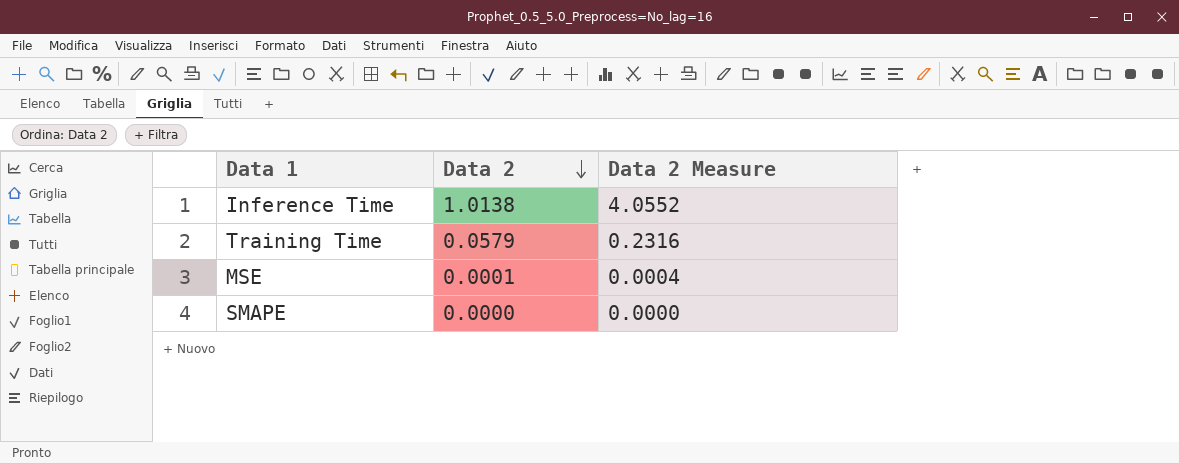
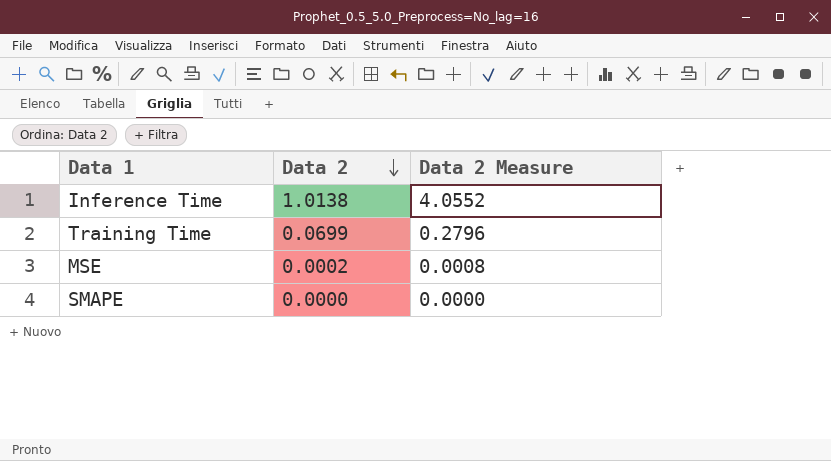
Training Time | Data 2: 0.0579 -> 0.0699
Training Time | Data 2 Measure: 0.2316 -> 0.2796
MSE | Data 2: 0.0001 -> 0.0002
MSE | Data 2 Measure: 0.0004 -> 0.0008

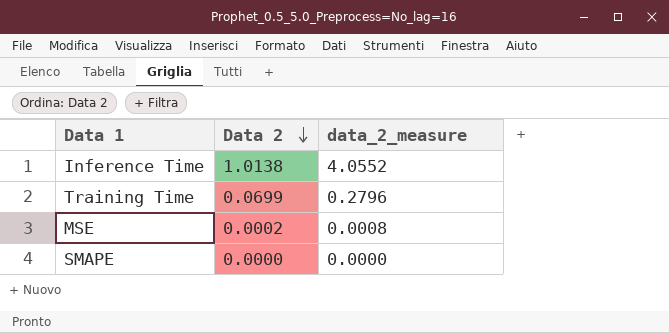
column name: Data 2 Measure -> data_2_measure

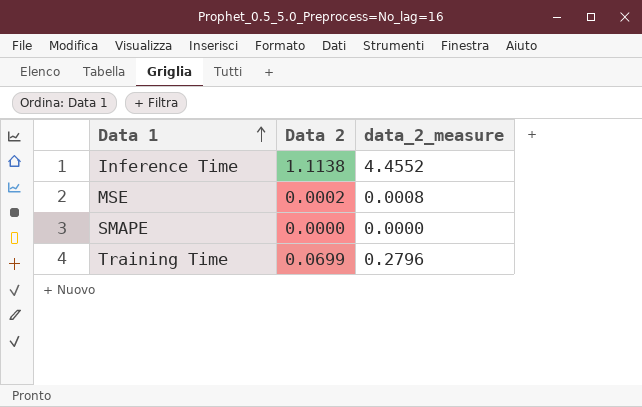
row order: Data 2 descending -> Data 1 ascending
Inference Time | Data 2: 1.0138 -> 1.1138
Inference Time | data_2_measure: 4.0552 -> 4.4552

